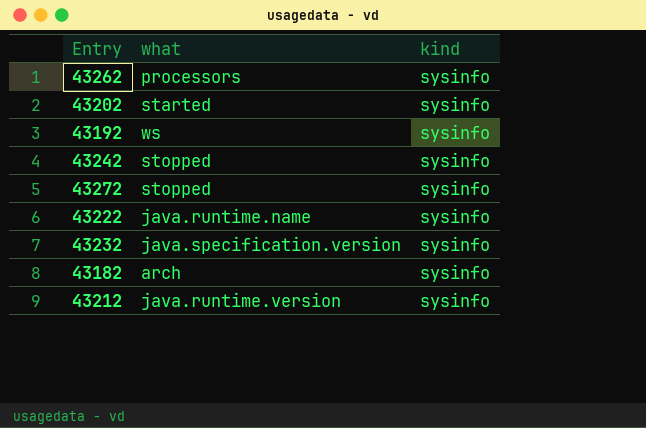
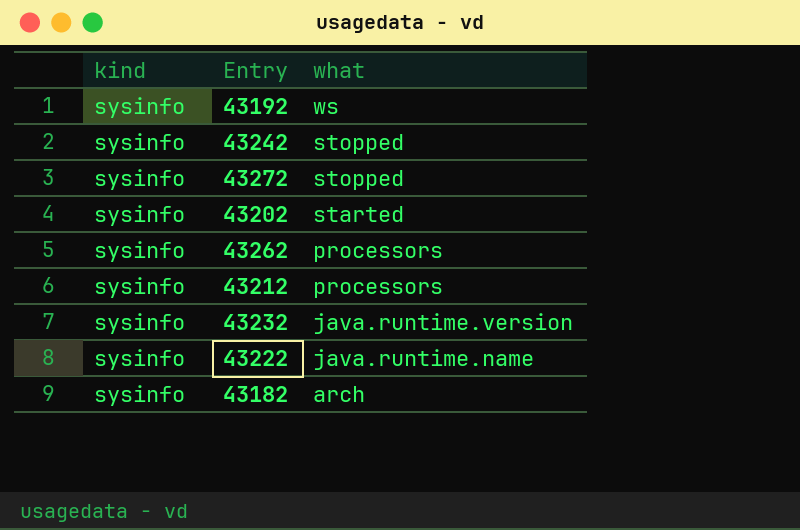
row order: none -> what descending
column kind | position: 3 -> 1
43212 | what: java.runtime.version -> processors
43232 | what: java.specification.version -> java.runtime.version

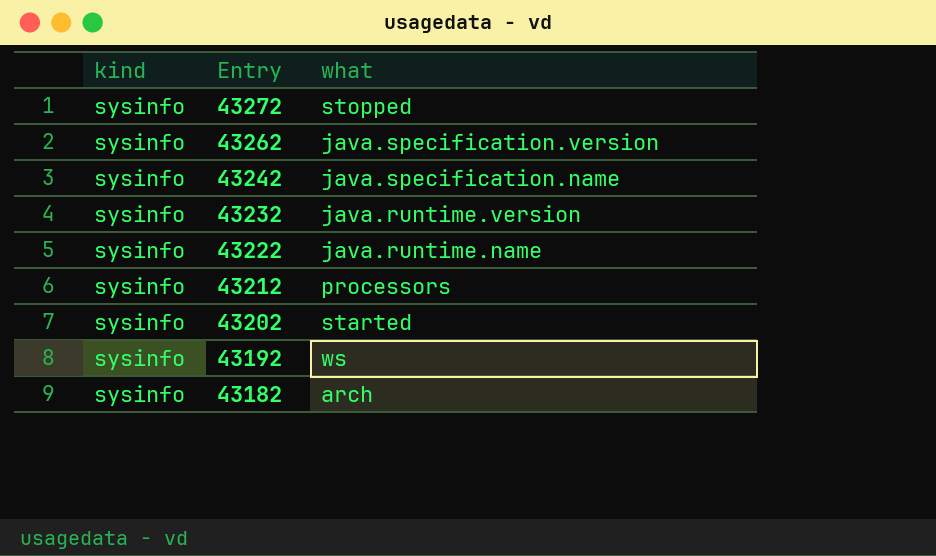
row order: what descending -> Entry descending
43262 | what: processors -> java.specification.version
43242 | what: stopped -> java.specification.name

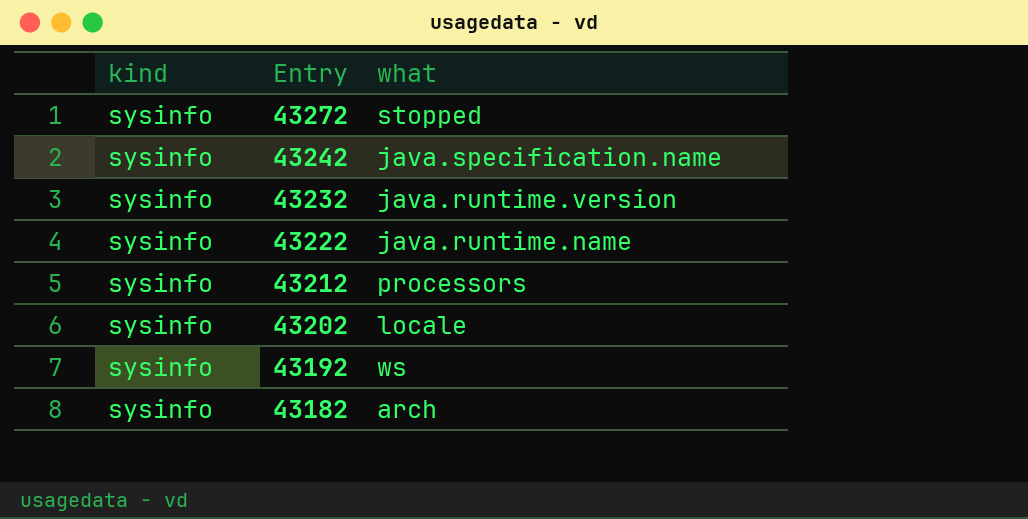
row 43262: sysinfo | java.specification.version -> none
43202 | what: started -> locale

